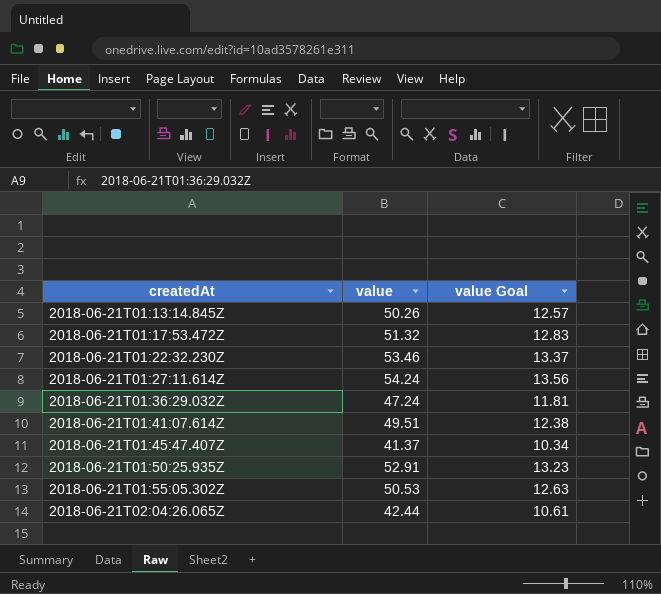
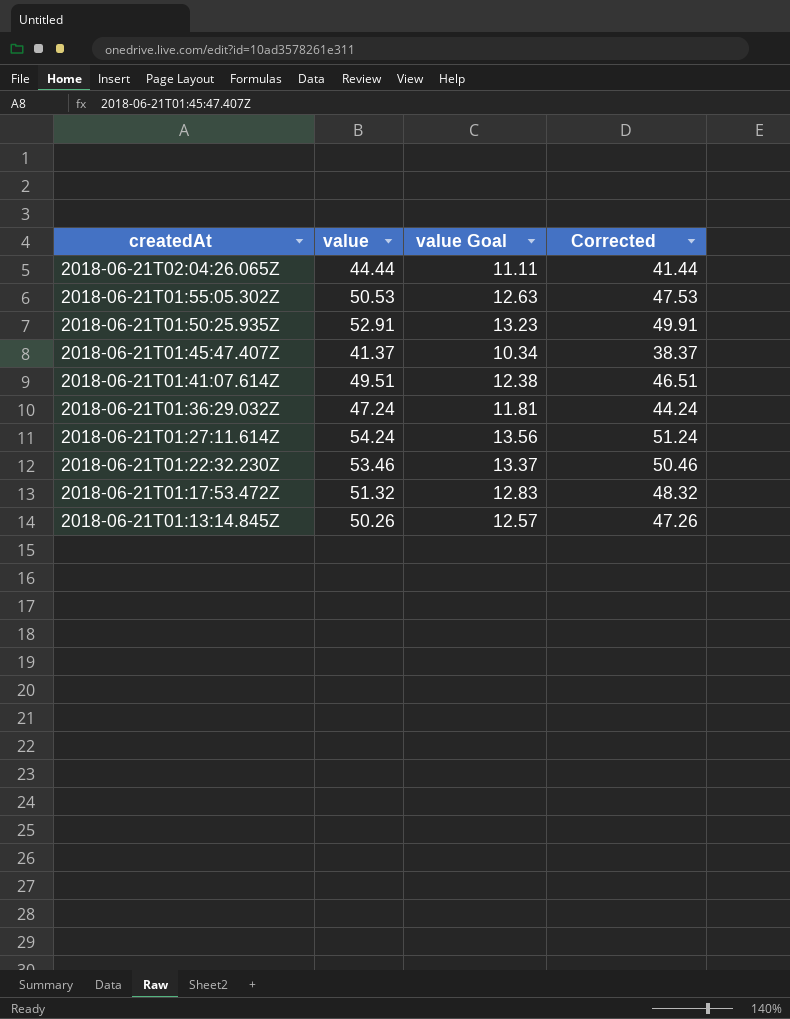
row order: createdAt ascending -> createdAt descending
column Corrected | formula: none -> [value] - 3
2018-06-21T02:04:26.065Z | value: 42.44 -> 44.44
2018-06-21T02:04:26.065Z | value Goal: 10.61 -> 11.11

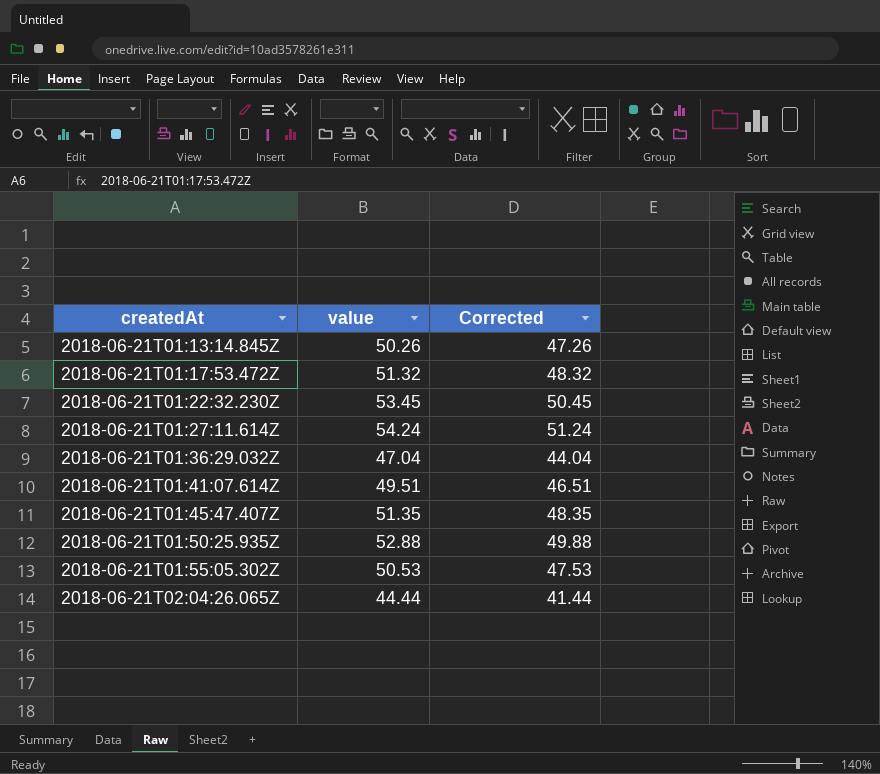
row order: createdAt descending -> createdAt ascending
column value Goal | formula: [value] * 0.25 -> none
2018-06-21T01:22:32.230Z | value: 53.46 -> 53.45
2018-06-21T01:22:32.230Z | Corrected: 50.46 -> 50.45
2018-06-21T01:36:29.032Z | value: 47.24 -> 47.04
2018-06-21T01:36:29.032Z | Corrected: 44.24 -> 44.04
2018-06-21T01:45:47.407Z | value: 41.37 -> 51.35
2018-06-21T01:45:47.407Z | Corrected: 38.37 -> 48.35
2018-06-21T01:50:25.935Z | value: 52.91 -> 52.88
2018-06-21T01:50:25.935Z | Corrected: 49.91 -> 49.88

